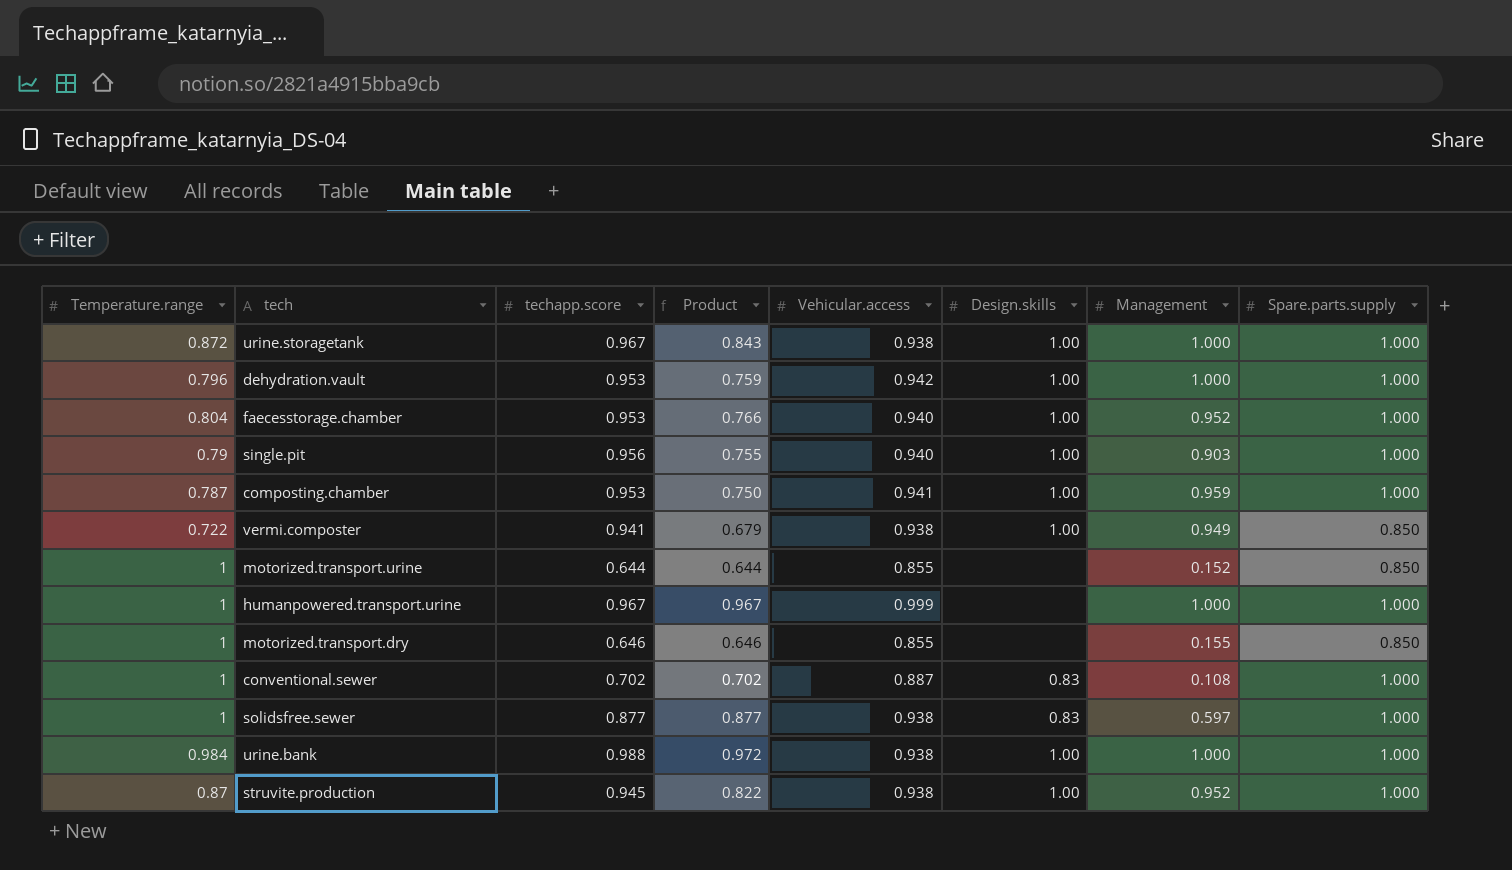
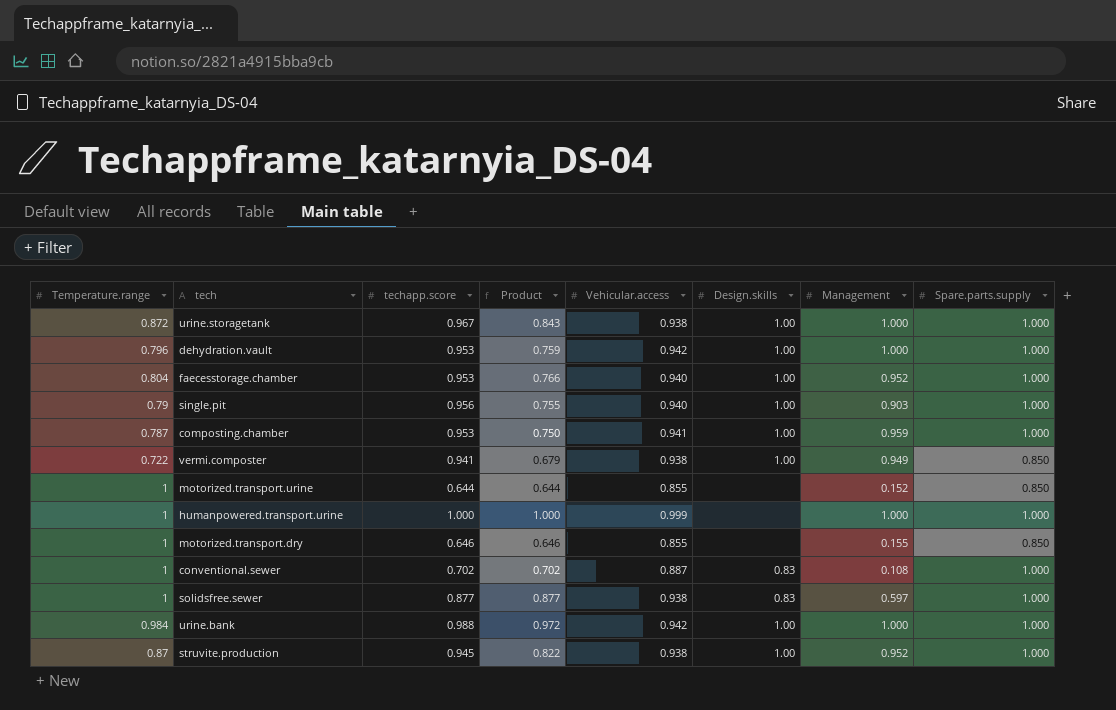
humanpowered.transport.urine | techapp.score: 0.967 -> 1.000
humanpowered.transport.urine | Product: 0.967 -> 1.000
urine.bank | Vehicular.access: 0.938 -> 0.942

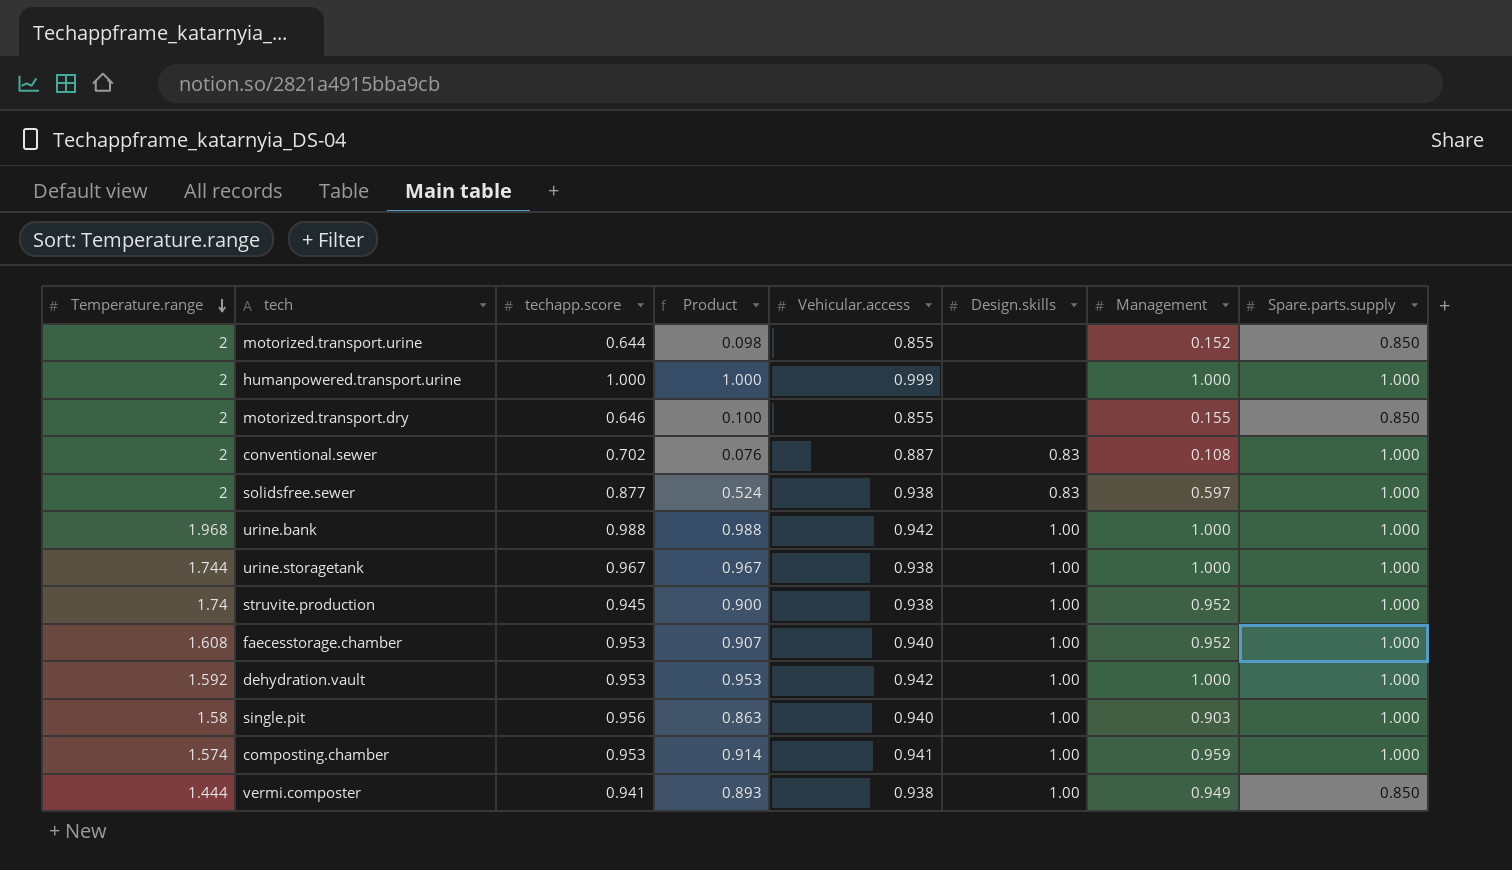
row order: none -> Temperature.range descending
column Product | formula: [Temperature.range] * [techapp.score] -> [techapp.score] * [Management]
motorized.transport.urine | Temperature.range: 1 -> 2
humanpowered.transport.urine | Temperature.range: 1 -> 2
motorized.transport.dry | Temperature.range: 1 -> 2
conventional.sewer | Temperature.range: 1 -> 2
solidsfree.sewer | Temperature.range: 1 -> 2
urine.bank | Temperature.range: 0.984 -> 1.968
urine.storagetank | Temperature.range: 0.872 -> 1.744
struvite.production | Temperature.range: 0.87 -> 1.74
faecesstorage.chamber | Temperature.range: 0.804 -> 1.608
dehydration.vault | Temperature.range: 0.796 -> 1.592
single.pit | Temperature.range: 0.79 -> 1.58
composting.chamber | Temperature.range: 0.787 -> 1.574
vermi.composter | Temperature.range: 0.722 -> 1.444

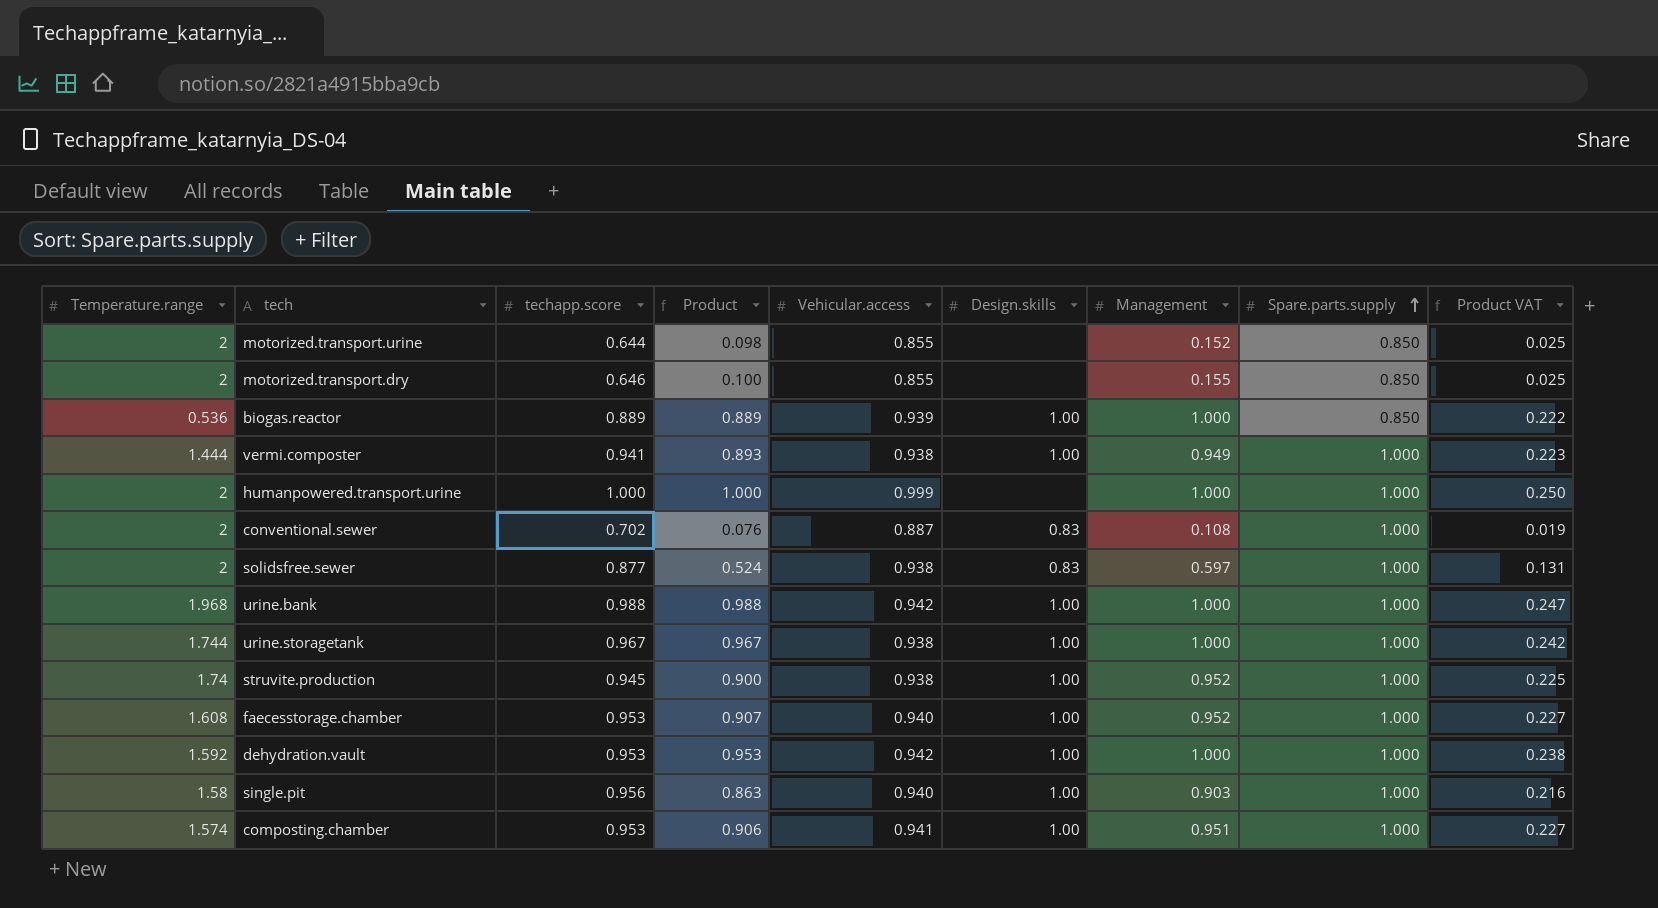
row order: Temperature.range descending -> Spare.parts.supply ascending
column Product VAT | formula: none -> [Product] * 0.25
row biogas.reactor: none -> 0.536 | 0.889 | 0.889 | 0.939 | 1.00 | 1.000 | 0.850 | 0.222
vermi.composter | Spare.parts.supply: 0.850 -> 1.000
composting.chamber | Product: 0.914 -> 0.906
composting.chamber | Management: 0.959 -> 0.951

